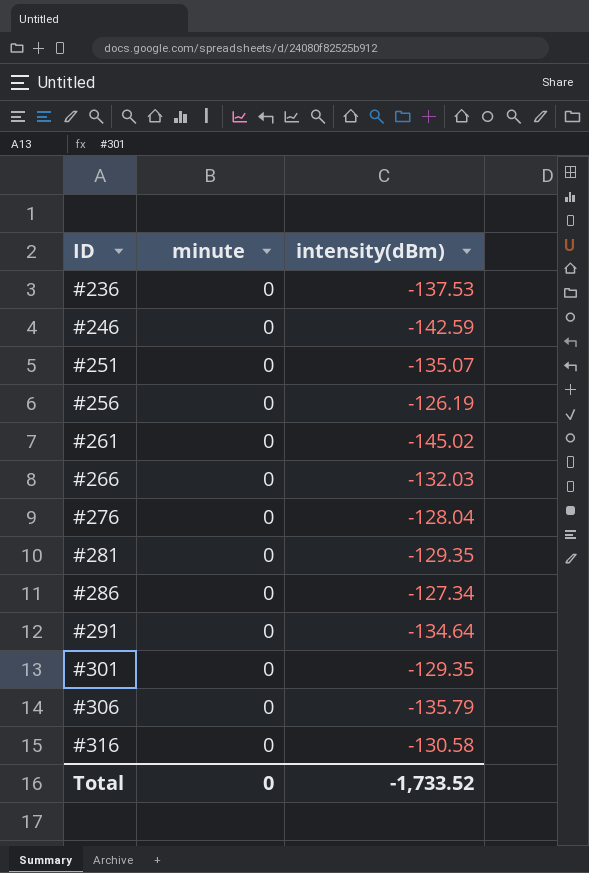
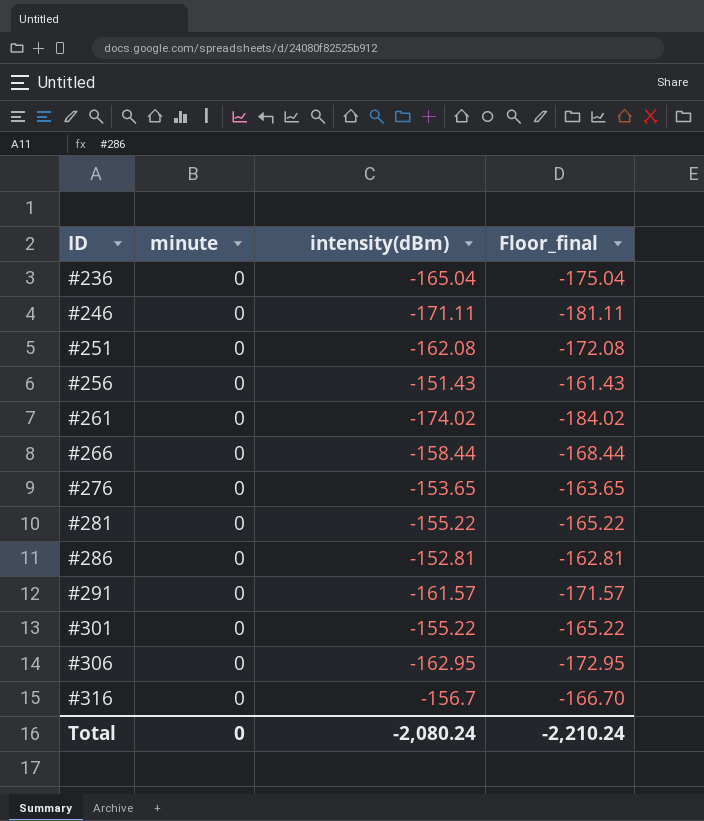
column Floor_final | formula: none -> [intensity(dBm)] - 10
#236 | intensity(dBm): -137.53 -> -165.04
#246 | intensity(dBm): -142.59 -> -171.11
#251 | intensity(dBm): -135.07 -> -162.08
#256 | intensity(dBm): -126.19 -> -151.43
#261 | intensity(dBm): -145.02 -> -174.02
#266 | intensity(dBm): -132.03 -> -158.44
#276 | intensity(dBm): -128.04 -> -153.65
#281 | intensity(dBm): -129.35 -> -155.22
#286 | intensity(dBm): -127.34 -> -152.81
#291 | intensity(dBm): -134.64 -> -161.57
#301 | intensity(dBm): -129.35 -> -155.22
#306 | intensity(dBm): -135.79 -> -162.95
#316 | intensity(dBm): -130.58 -> -156.7
Total | intensity(dBm): -1,733.52 -> -2,080.24

